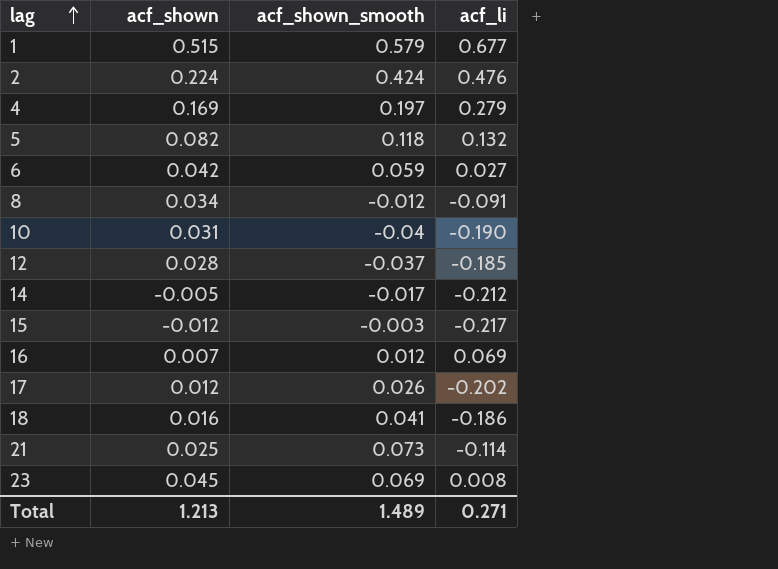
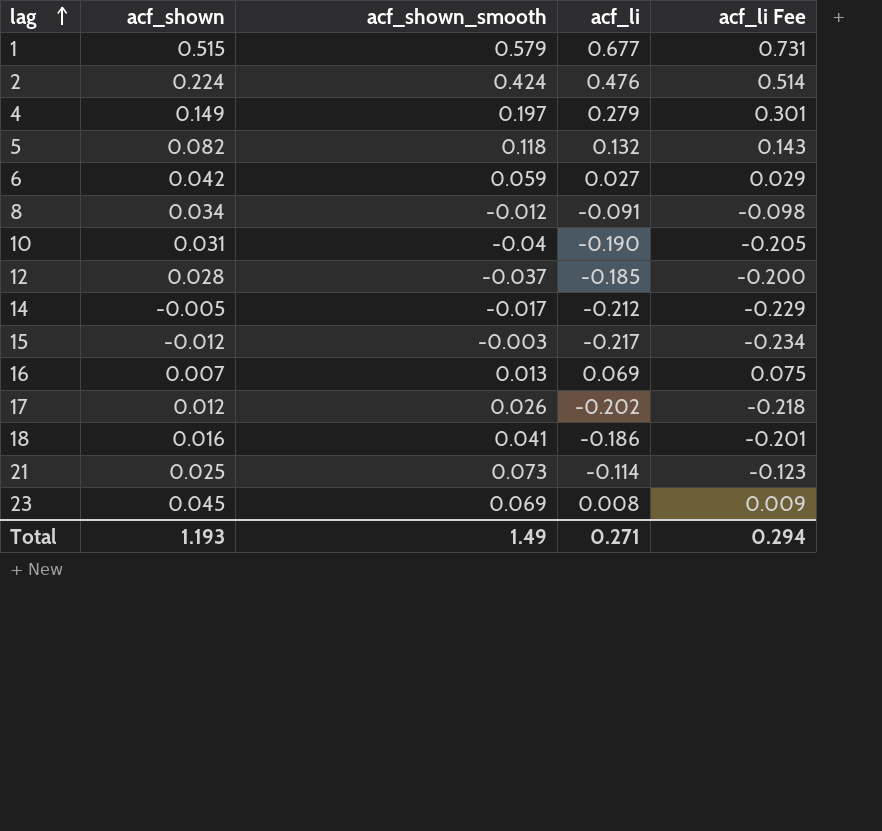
column acf_li Fee | formula: none -> [acf_li] * 1.08
4 | acf_shown: 0.169 -> 0.149
16 | acf_shown_smooth: 0.012 -> 0.013
Total | acf_shown: 1.213 -> 1.193
Total | acf_shown_smooth: 1.489 -> 1.49

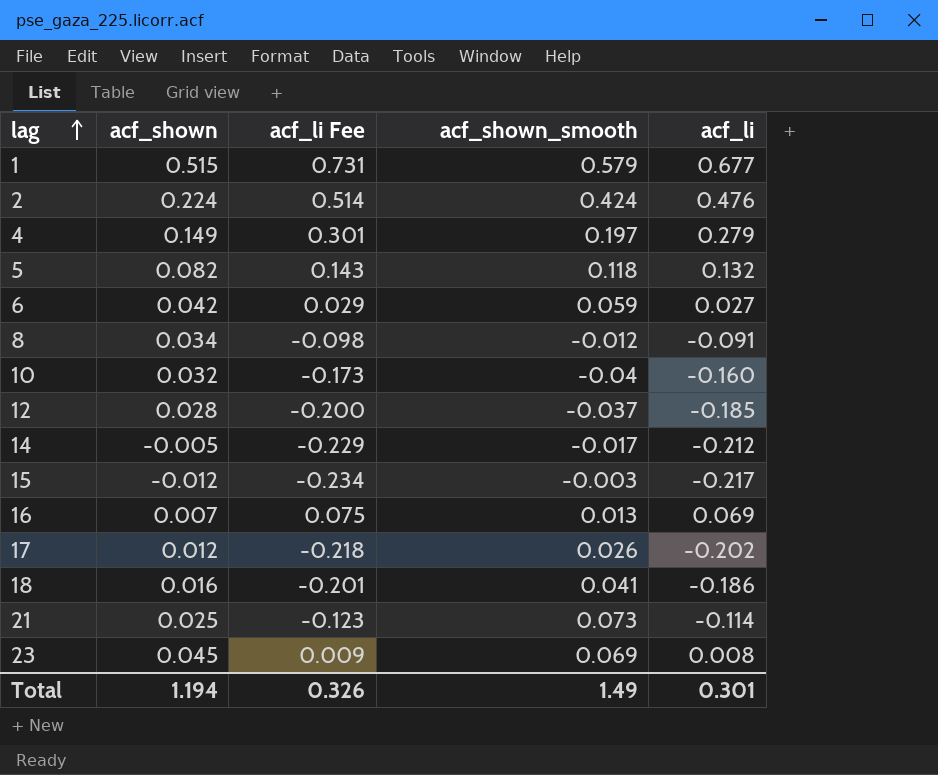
column acf_li Fee | position: 5 -> 3
10 | acf_shown: 0.031 -> 0.032
10 | acf_li Fee: -0.205 -> -0.173
10 | acf_li: -0.190 -> -0.160
Total | acf_shown: 1.193 -> 1.194
Total | acf_li Fee: 0.294 -> 0.326
Total | acf_li: 0.271 -> 0.301

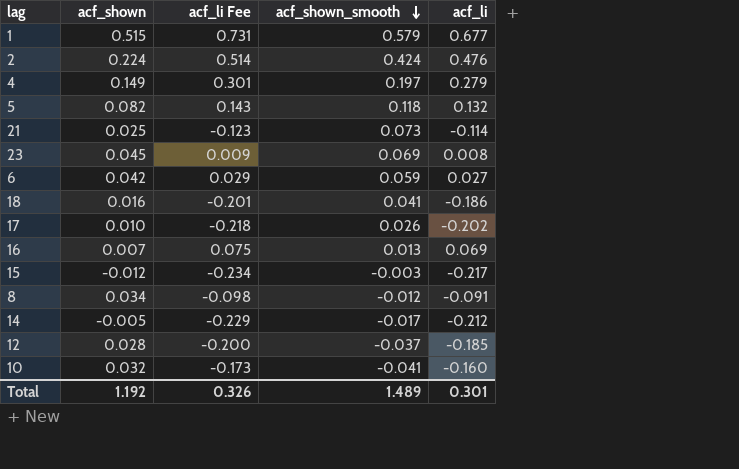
row order: lag ascending -> acf_shown_smooth descending
17 | acf_shown: 0.012 -> 0.010
10 | acf_shown_smooth: -0.04 -> -0.041
Total | acf_shown: 1.194 -> 1.192
Total | acf_shown_smooth: 1.49 -> 1.489

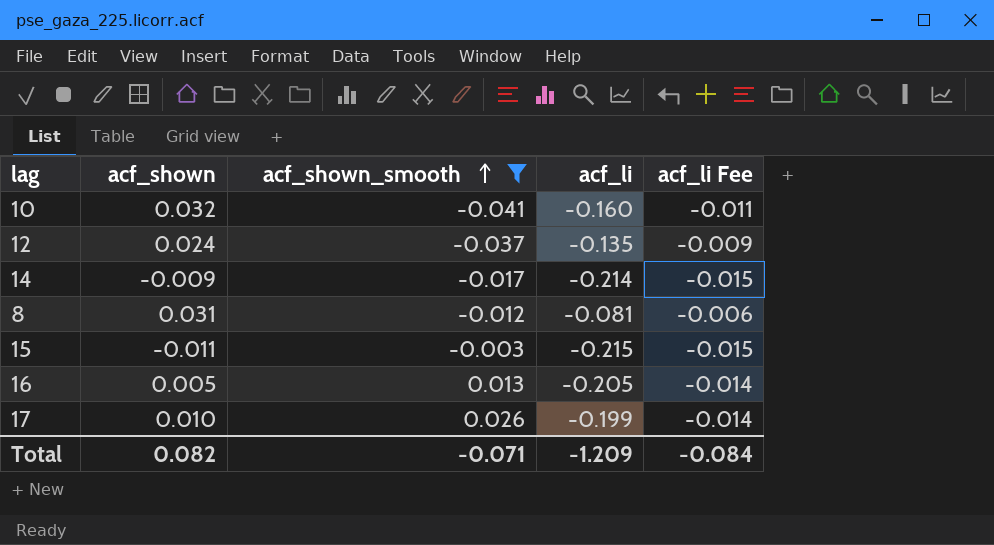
filter: none -> acf_shown_smooth <= 0.026
row order: acf_shown_smooth descending -> acf_shown_smooth ascending
column acf_li Fee | formula: [acf_li] * 1.08 -> [acf_li] * 0.07
column acf_li Fee | position: 3 -> 5
12 | acf_shown: 0.028 -> 0.024
12 | acf_li: -0.185 -> -0.135
14 | acf_shown: -0.005 -> -0.009
14 | acf_li: -0.212 -> -0.214
8 | acf_shown: 0.034 -> 0.031
8 | acf_li: -0.091 -> -0.081
15 | acf_shown: -0.012 -> -0.011
15 | acf_li: -0.217 -> -0.215
16 | acf_shown: 0.007 -> 0.005
16 | acf_li: 0.069 -> -0.205
17 | acf_li: -0.202 -> -0.199
Total | acf_shown: 1.192 -> 0.082
Total | acf_shown_smooth: 1.489 -> -0.071
Total | acf_li: 0.301 -> -1.209
Total | acf_li Fee: 0.326 -> -0.084

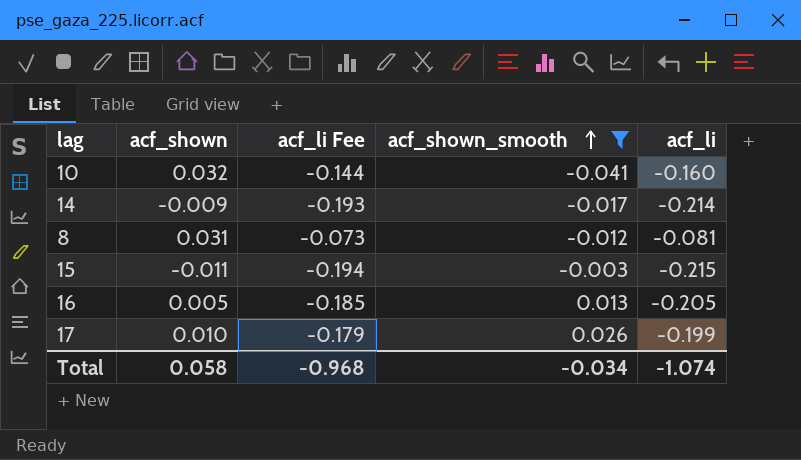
column acf_li Fee | formula: [acf_li] * 0.07 -> [acf_li] * 0.9
column acf_li Fee | position: 5 -> 3
row 12: 0.024 | -0.037 | -0.135 | -0.009 -> none
Total | acf_shown: 0.082 -> 0.058
Total | acf_li Fee: -0.084 -> -0.968
Total | acf_shown_smooth: -0.071 -> -0.034
Total | acf_li: -1.209 -> -1.074

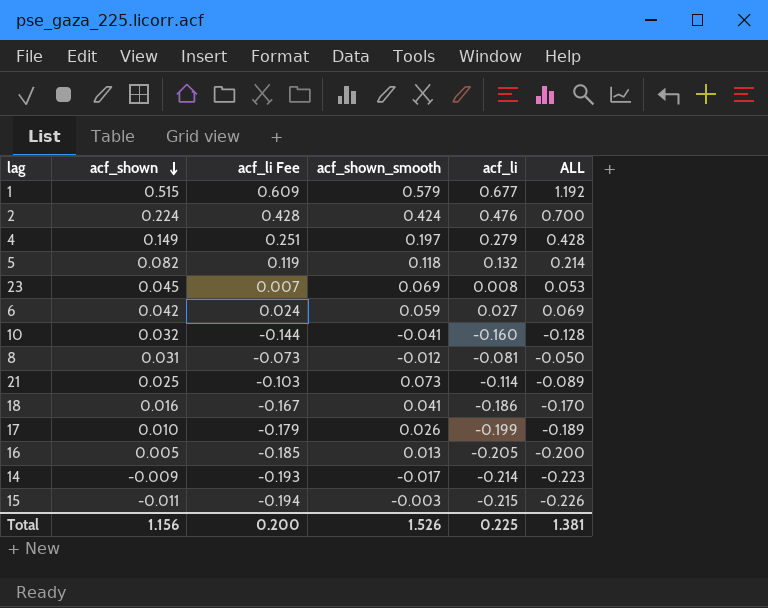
filter: acf_shown_smooth <= 0.026 -> none
row order: acf_shown_smooth ascending -> acf_shown descending
column ALL | formula: none -> [acf_shown] + [acf_li]
Total | acf_shown: 0.058 -> 1.156
Total | acf_li Fee: -0.968 -> 0.200
Total | acf_shown_smooth: -0.034 -> 1.526
Total | acf_li: -1.074 -> 0.225

